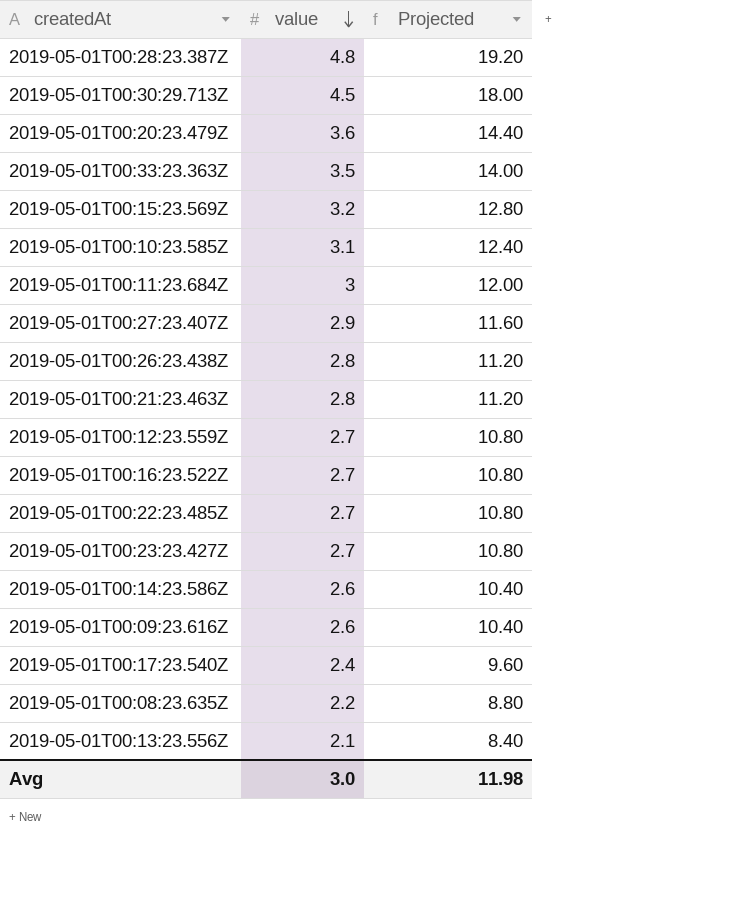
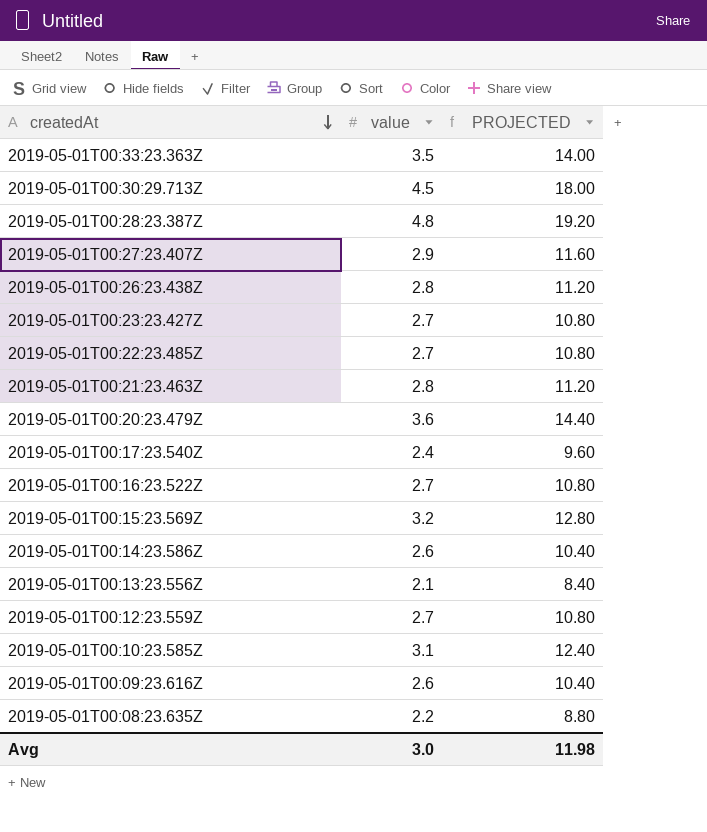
row order: value descending -> createdAt descending
column name: Projected -> PROJECTED
row 2019-05-01T00:11:23.684Z: 3 | 12.00 -> none

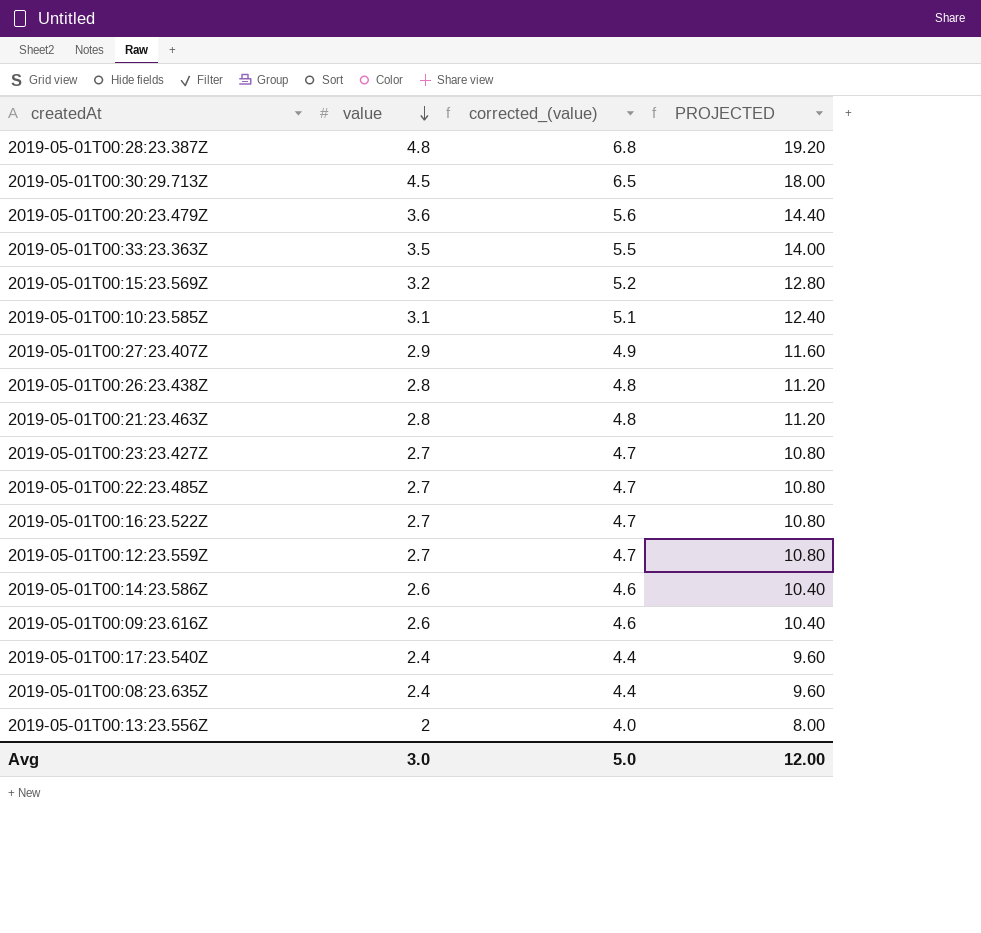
row order: createdAt descending -> value descending
column corrected_(value) | formula: none -> [value] + 2
2019-05-01T00:08:23.635Z | value: 2.2 -> 2.4
2019-05-01T00:08:23.635Z | PROJECTED: 8.80 -> 9.60
2019-05-01T00:13:23.556Z | value: 2.1 -> 2
2019-05-01T00:13:23.556Z | PROJECTED: 8.40 -> 8.00
Avg | PROJECTED: 11.98 -> 12.00

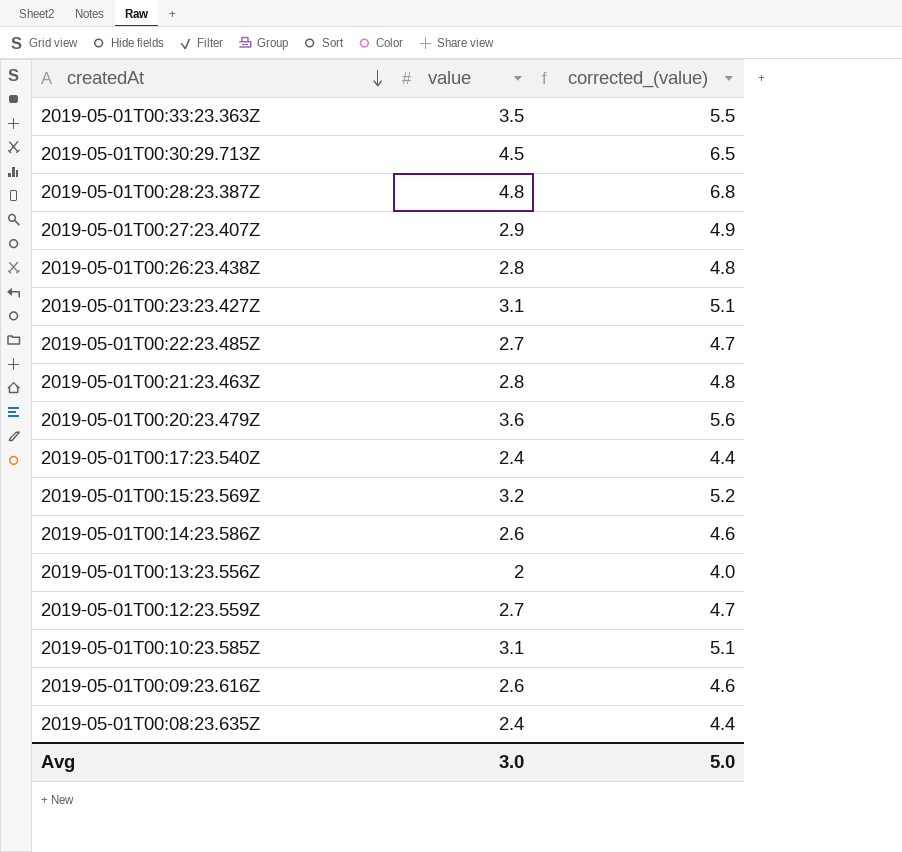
row order: value descending -> createdAt descending
column PROJECTED | formula: [value] * 4 -> none
row 2019-05-01T00:16:23.522Z: 2.7 | 4.7 | 10.80 -> none
2019-05-01T00:23:23.427Z | value: 2.7 -> 3.1
2019-05-01T00:23:23.427Z | corrected_(value): 4.7 -> 5.1

